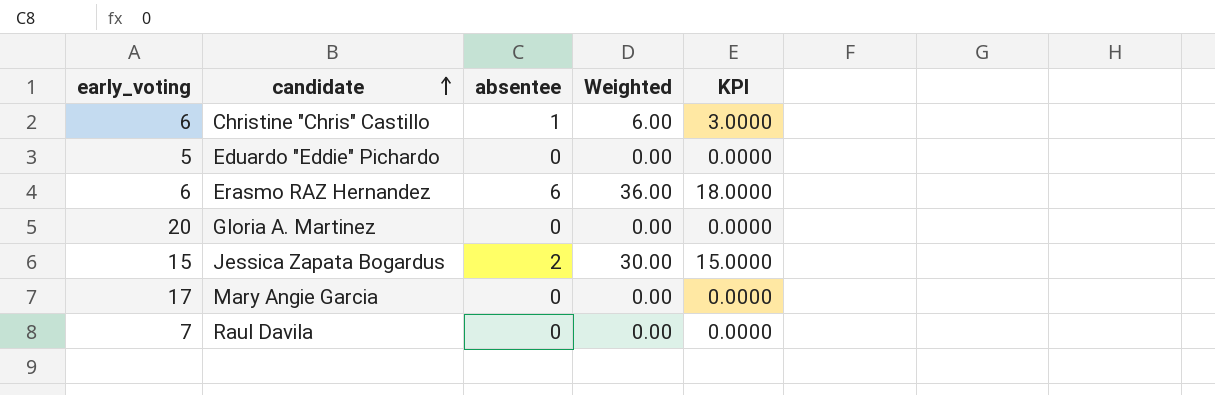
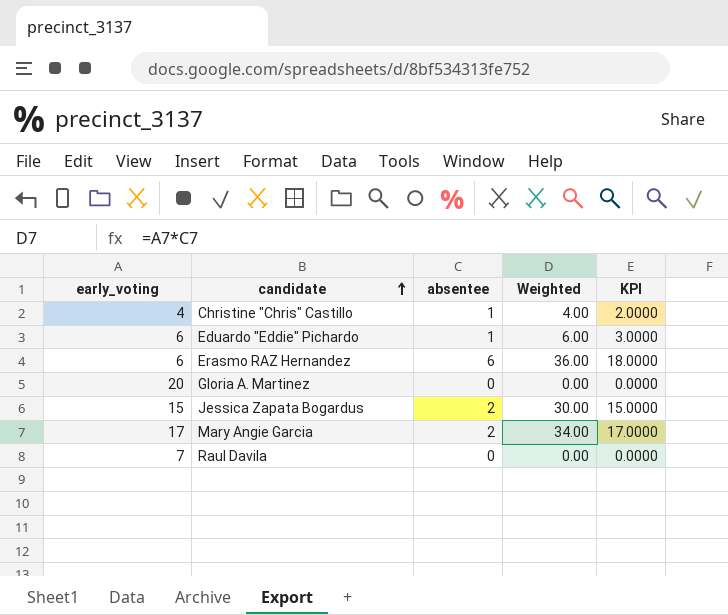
Christine "Chris" Castillo | early_voting: 6 -> 4
Christine "Chris" Castillo | Weighted: 6.00 -> 4.00
Christine "Chris" Castillo | KPI: 3.0000 -> 2.0000
Eduardo "Eddie" Pichardo | early_voting: 5 -> 6
Eduardo "Eddie" Pichardo | absentee: 0 -> 1
Eduardo "Eddie" Pichardo | Weighted: 0.00 -> 6.00
Eduardo "Eddie" Pichardo | KPI: 0.0000 -> 3.0000
Mary Angie Garcia | absentee: 0 -> 2
Mary Angie Garcia | Weighted: 0.00 -> 34.00
Mary Angie Garcia | KPI: 0.0000 -> 17.0000

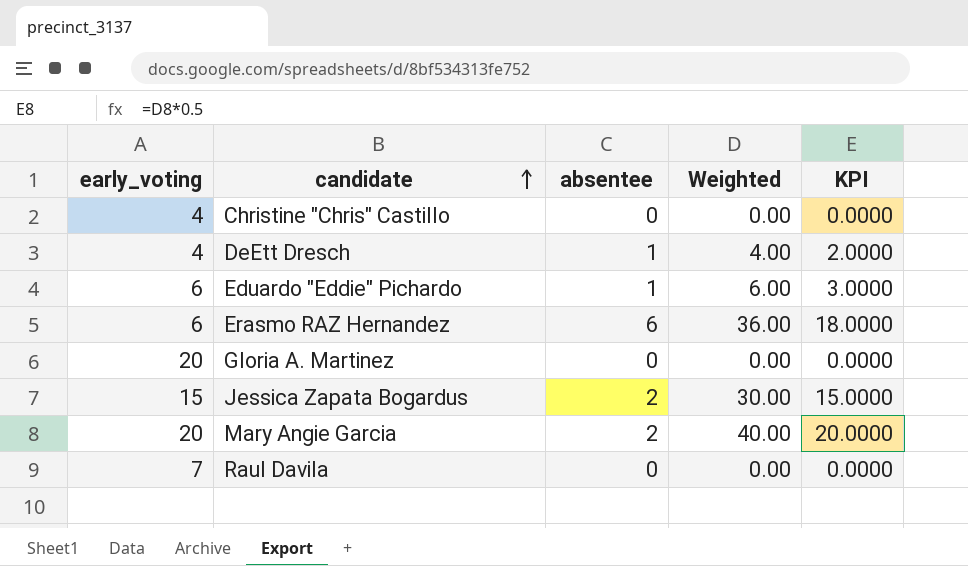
Christine "Chris" Castillo | absentee: 1 -> 0
Christine "Chris" Castillo | Weighted: 4.00 -> 0.00
Christine "Chris" Castillo | KPI: 2.0000 -> 0.0000
row DeEtt Dresch: none -> 4 | 1 | 4.00 | 2.0000
Mary Angie Garcia | early_voting: 17 -> 20
Mary Angie Garcia | Weighted: 34.00 -> 40.00
Mary Angie Garcia | KPI: 17.0000 -> 20.0000

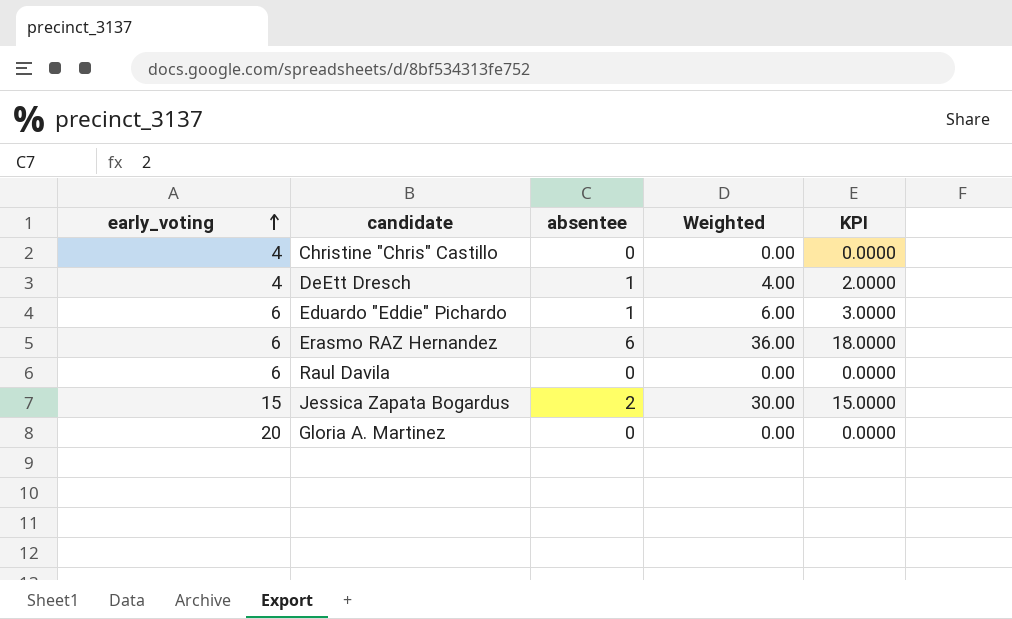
row order: candidate ascending -> early_voting ascending
row Mary Angie Garcia: 20 | 2 | 40.00 | 20.0000 -> none
Raul Davila | early_voting: 7 -> 6

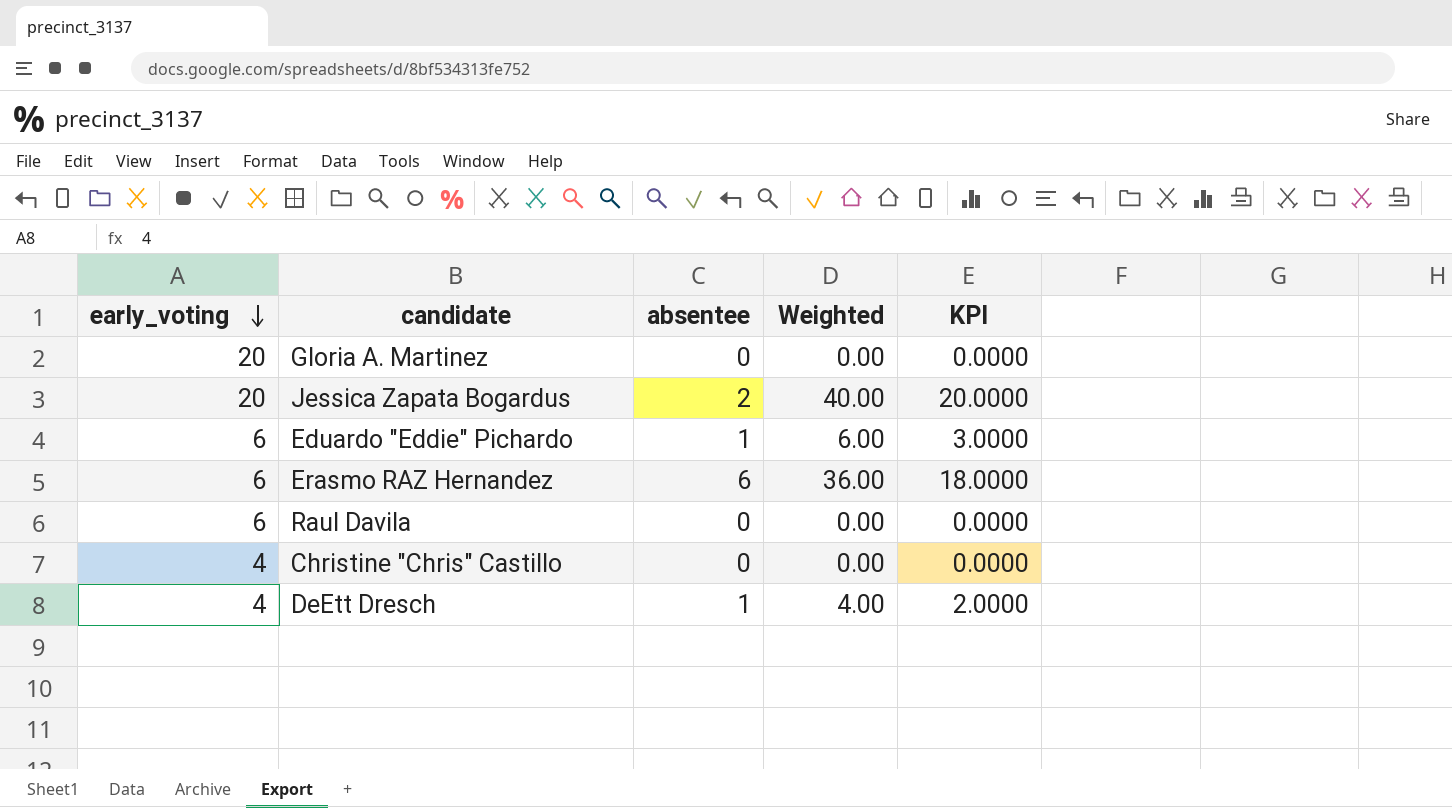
row order: early_voting ascending -> early_voting descending
Jessica Zapata Bogardus | early_voting: 15 -> 20
Jessica Zapata Bogardus | Weighted: 30.00 -> 40.00
Jessica Zapata Bogardus | KPI: 15.0000 -> 20.0000

